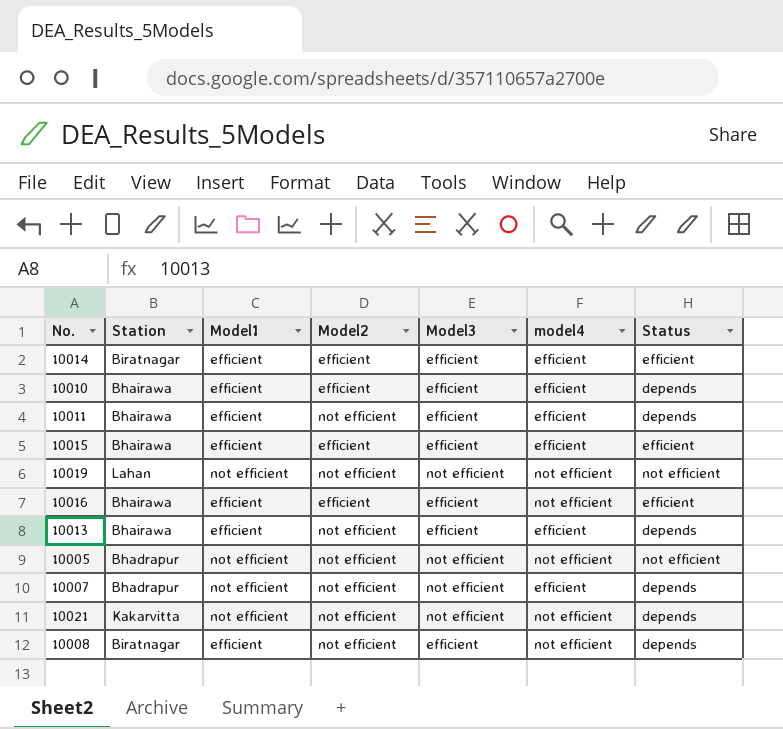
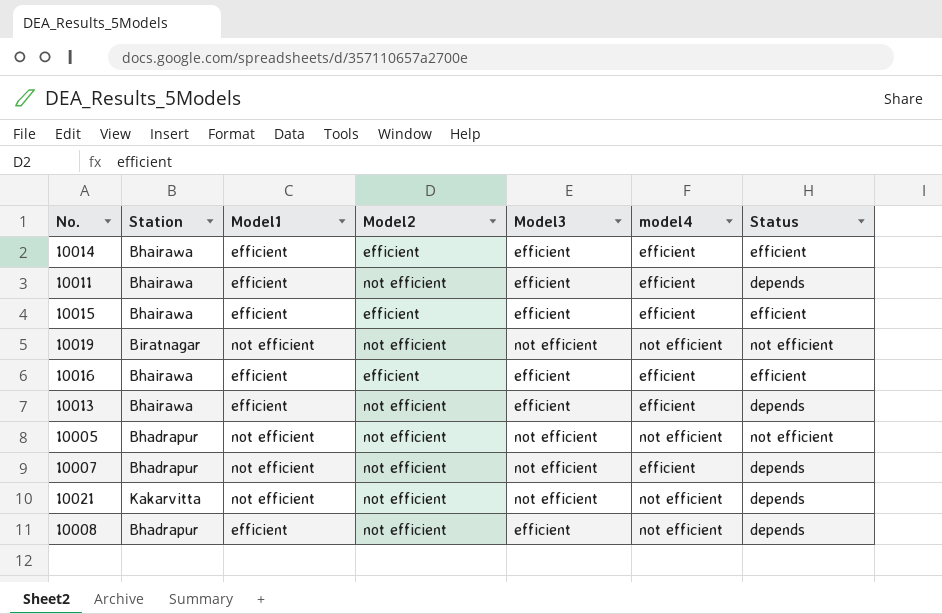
row 10010: Bhairawa | efficient | efficient | efficient | efficient | depends -> none
10014 | Station: Biratnagar -> Bhairawa
10019 | Station: Lahan -> Biratnagar
10016 | model4: not efficient -> efficient
10008 | Station: Biratnagar -> Bhadrapur

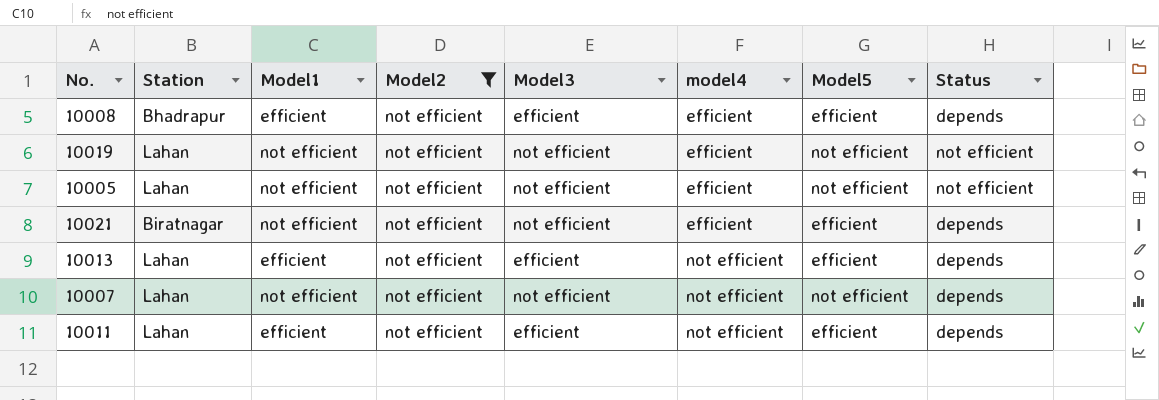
filter: none -> Model2 = not efficient
row order: none -> model4 ascending
column Model5 | position: none -> 7
10008 | model4: not efficient -> efficient
10019 | Station: Biratnagar -> Lahan
10019 | model4: not efficient -> efficient
10005 | Station: Bhadrapur -> Lahan
10005 | model4: not efficient -> efficient
10021 | Station: Kakarvitta -> Biratnagar
10021 | model4: not efficient -> efficient
10013 | Station: Bhairawa -> Lahan
10013 | model4: efficient -> not efficient
10007 | Station: Bhadrapur -> Lahan
10007 | model4: efficient -> not efficient
10011 | Station: Bhairawa -> Lahan
10011 | model4: efficient -> not efficient

